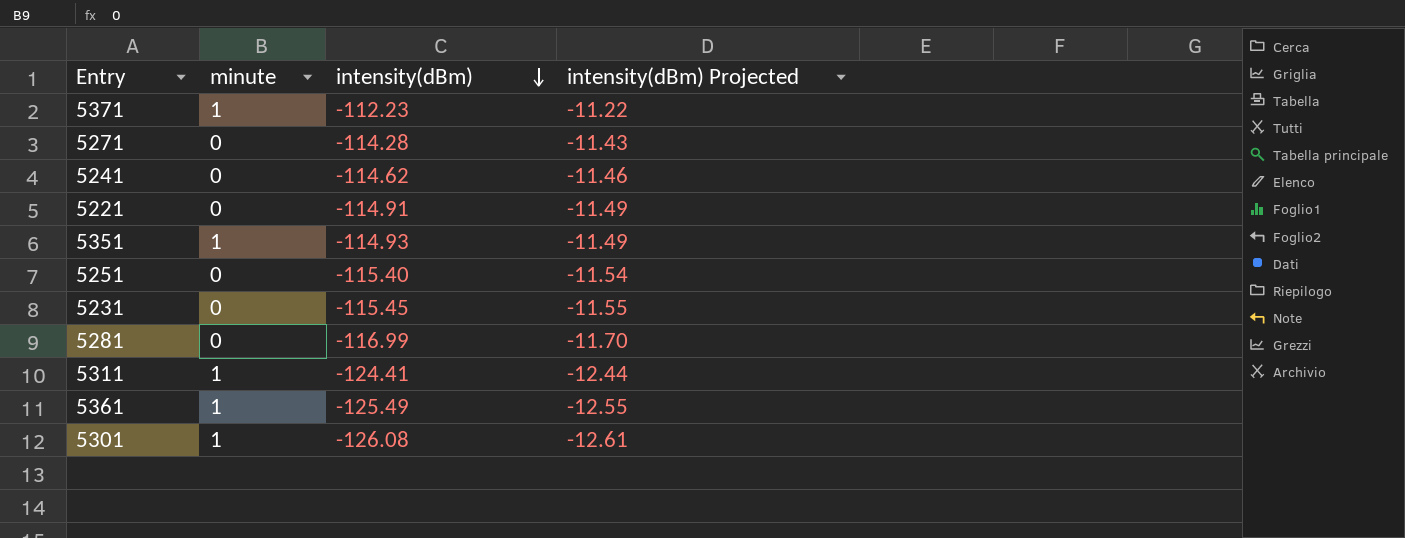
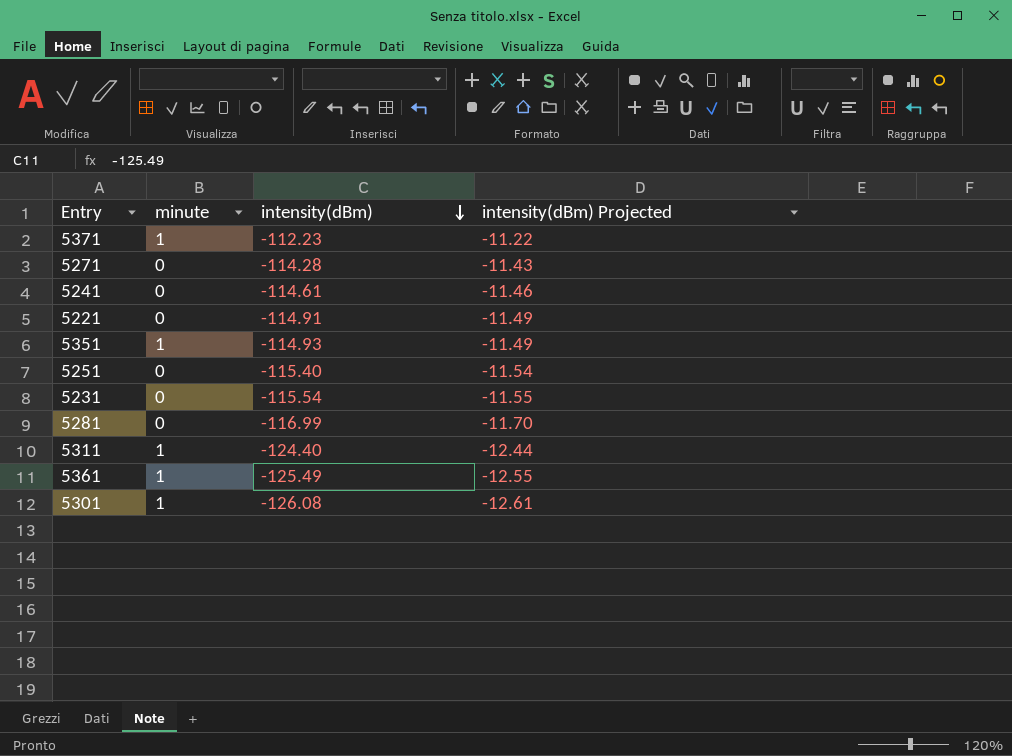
5241 | intensity(dBm): -114.62 -> -114.61
5231 | intensity(dBm): -115.45 -> -115.54
5311 | intensity(dBm): -124.41 -> -124.40

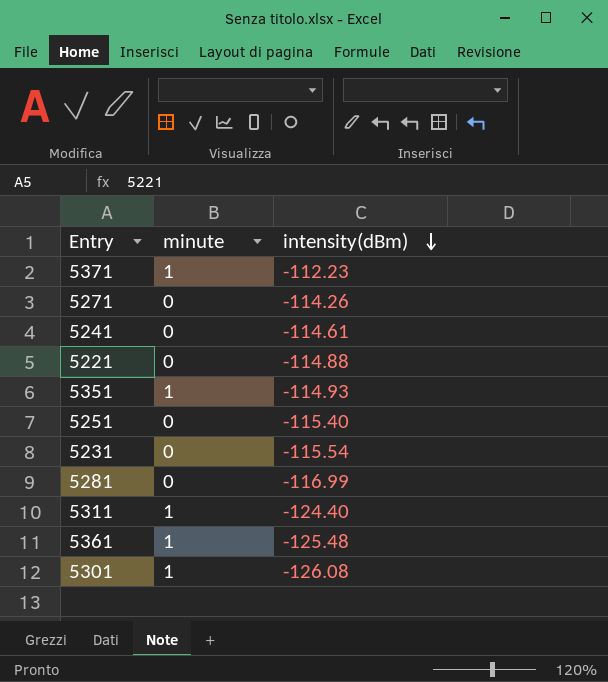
column intensity(dBm) Projected | formula: [intensity(dBm)] * 0.1 -> none
5271 | intensity(dBm): -114.28 -> -114.26
5221 | intensity(dBm): -114.91 -> -114.88
5361 | intensity(dBm): -125.49 -> -125.48

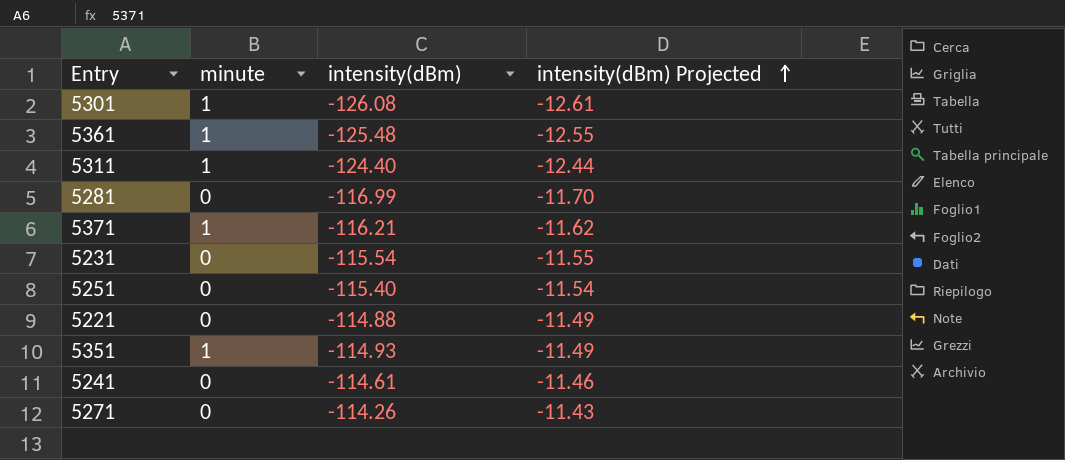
row order: intensity(dBm) descending -> intensity(dBm) Projected ascending
column intensity(dBm) Projected | formula: none -> [intensity(dBm)] * 0.1
5371 | intensity(dBm): -112.23 -> -116.21

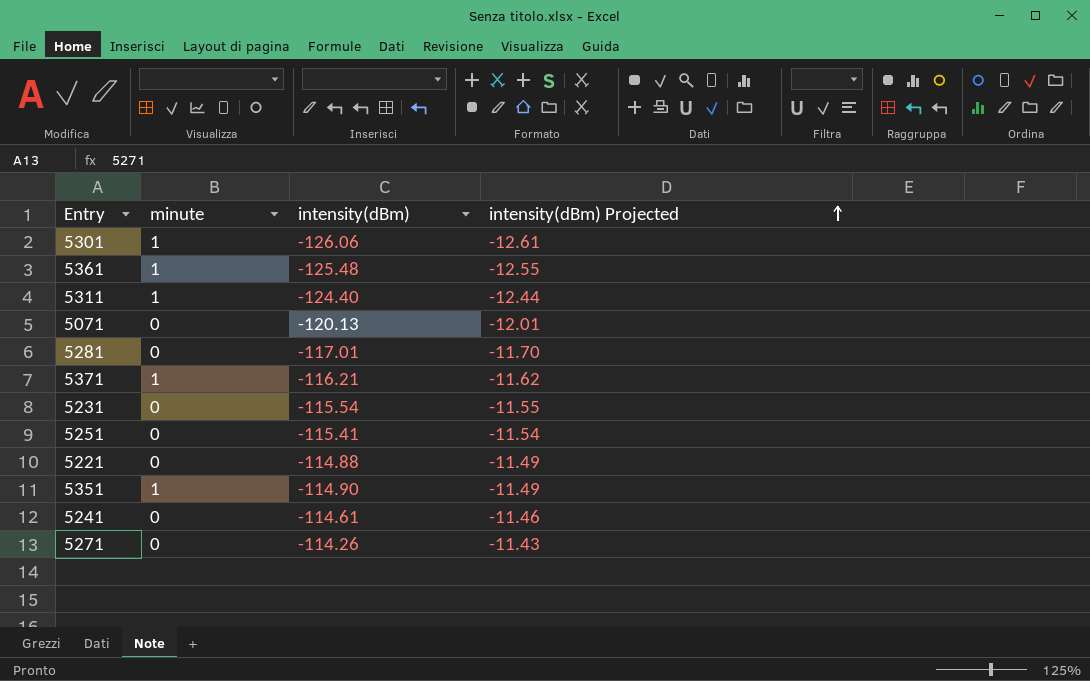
5301 | intensity(dBm): -126.08 -> -126.06
row 5071: none -> 0 | -120.13 | -12.01
5281 | intensity(dBm): -116.99 -> -117.01
5251 | intensity(dBm): -115.40 -> -115.41
5351 | intensity(dBm): -114.93 -> -114.90

